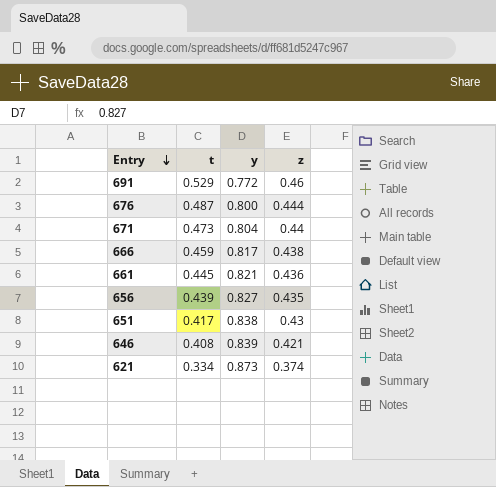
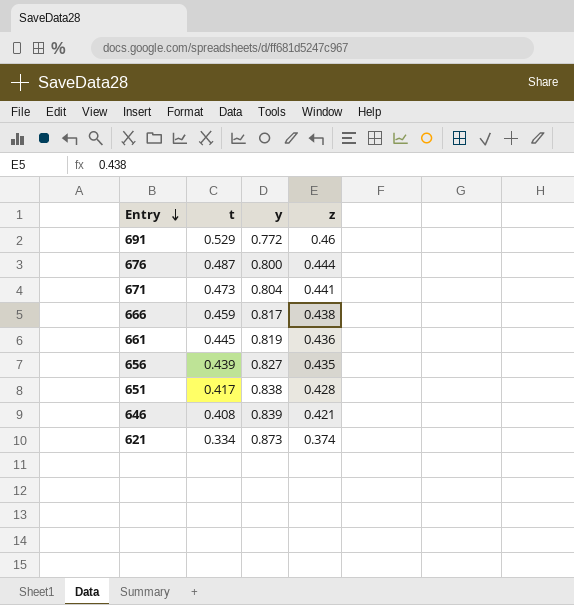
671 | z: 0.44 -> 0.441
661 | y: 0.821 -> 0.819
651 | z: 0.43 -> 0.428

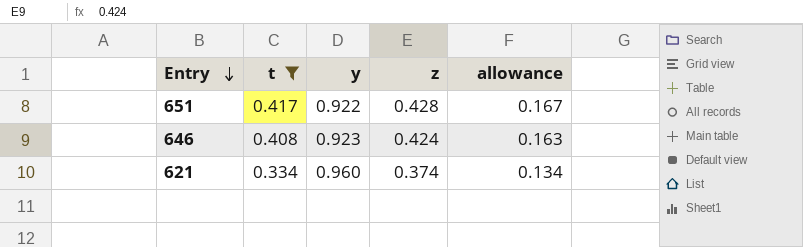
filter: none -> t <= 0.417
column allowance | formula: none -> [t] * 0.4
651 | y: 0.838 -> 0.922
646 | y: 0.839 -> 0.923
646 | z: 0.421 -> 0.424
621 | y: 0.873 -> 0.960

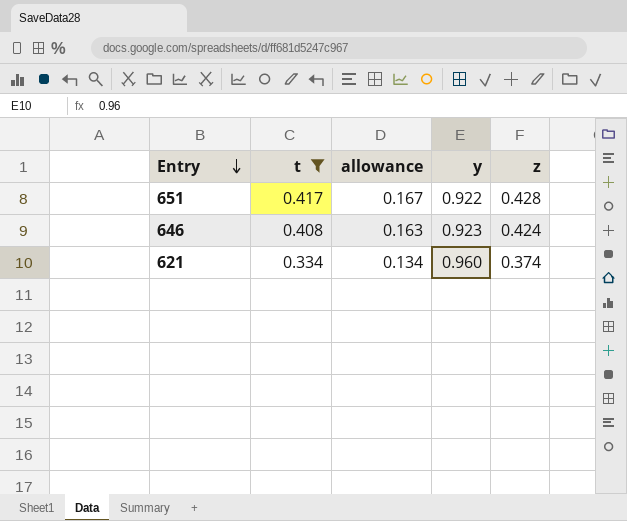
column allowance | position: 5 -> 3

